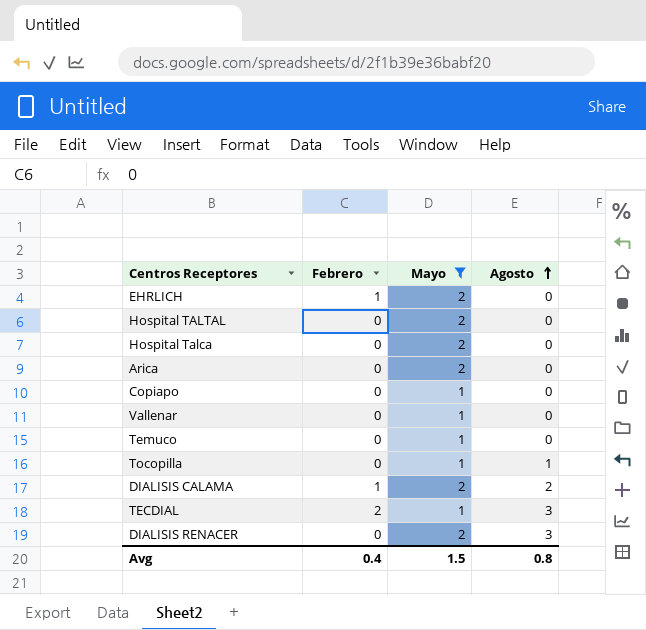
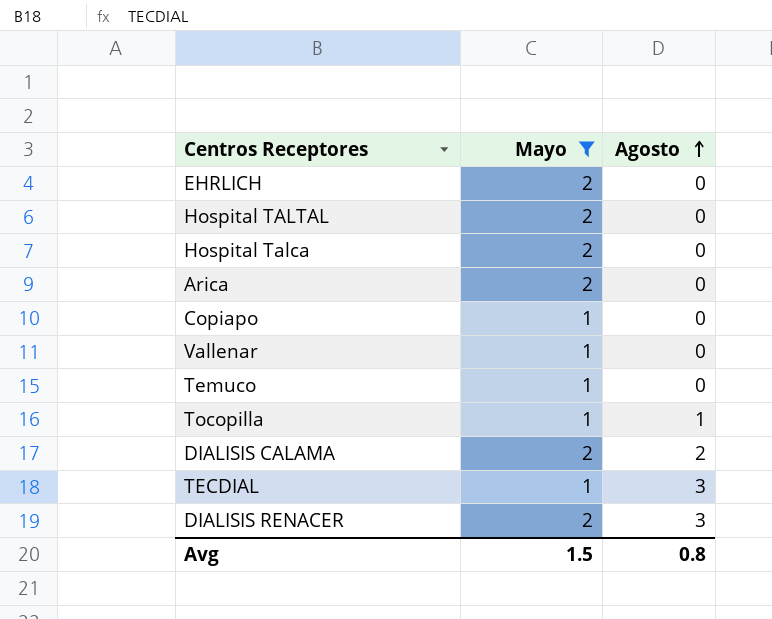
column Febrero | position: 2 -> none

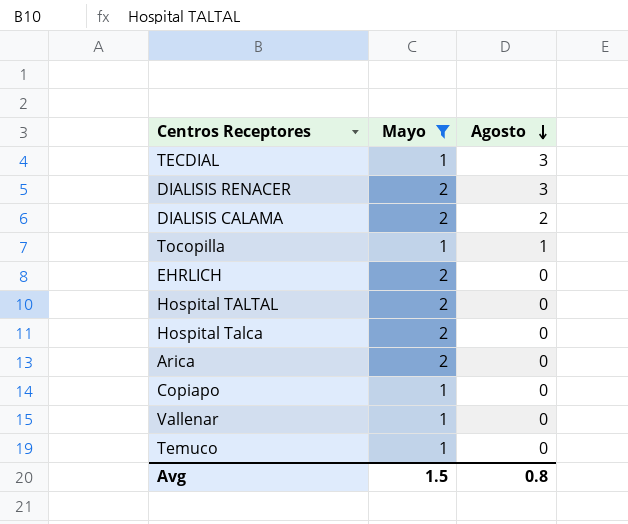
row order: Agosto ascending -> Agosto descending

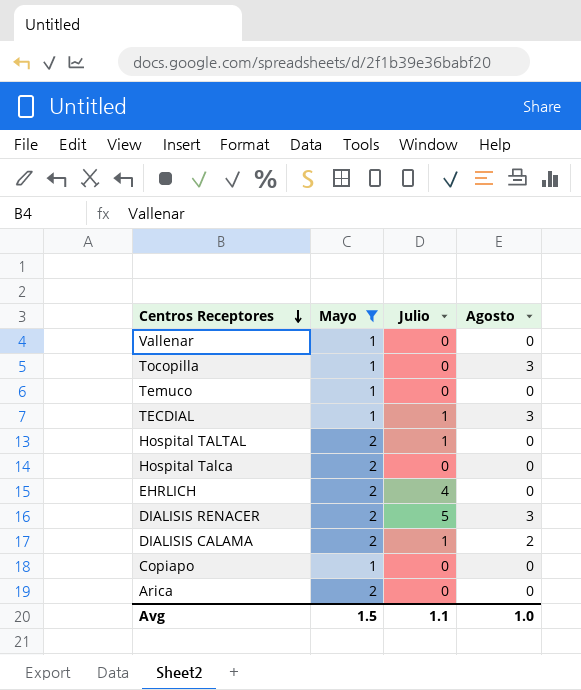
row order: Agosto descending -> Centros Receptores descending
column Julio | position: none -> 3
Tocopilla | Agosto: 1 -> 3
Avg | Agosto: 0.8 -> 1.0

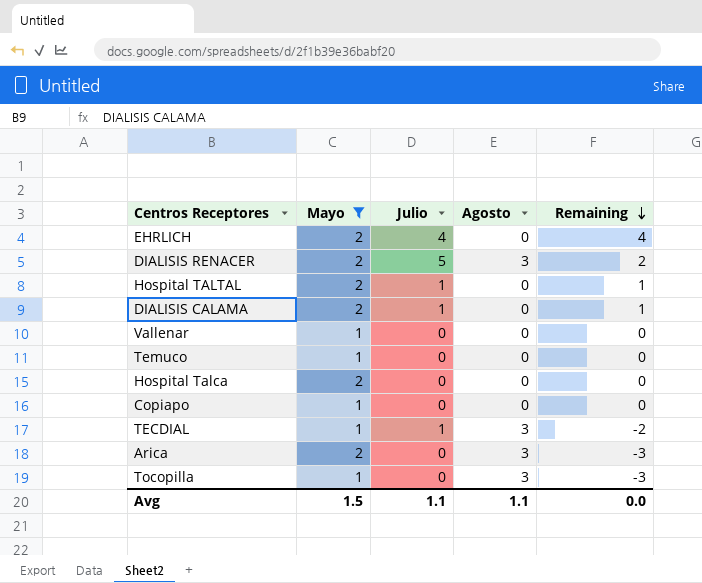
row order: Centros Receptores descending -> Remaining descending
column Remaining | formula: none -> [Julio] - [Agosto]
DIALISIS CALAMA | Agosto: 2 -> 0
Arica | Agosto: 0 -> 3
Avg | Agosto: 1.0 -> 1.1

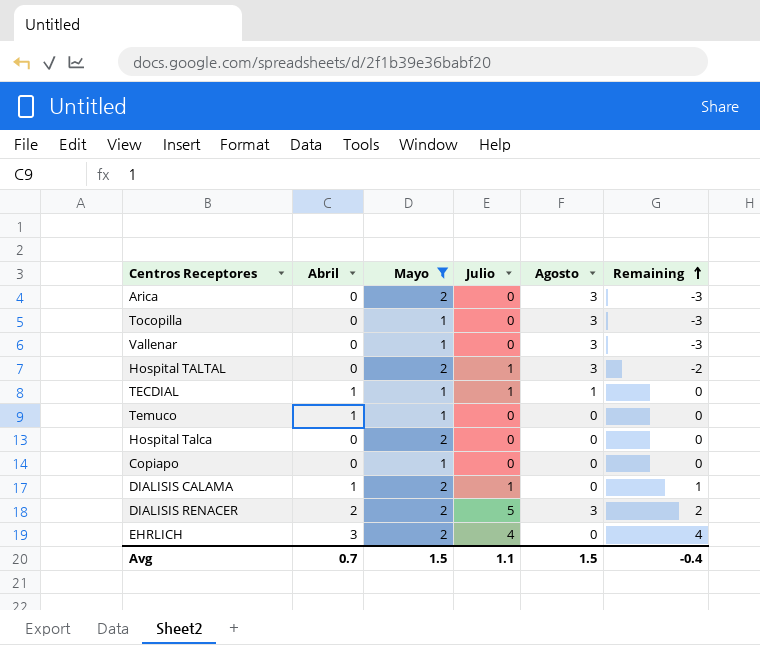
row order: Remaining descending -> Remaining ascending
column Abril | position: none -> 2
Vallenar | Agosto: 0 -> 3
Vallenar | Remaining: 0 -> -3
Hospital TALTAL | Agosto: 0 -> 3
Hospital TALTAL | Remaining: 1 -> -2
TECDIAL | Agosto: 3 -> 1
TECDIAL | Remaining: -2 -> 0
Avg | Agosto: 1.1 -> 1.5
Avg | Remaining: 0.0 -> -0.4

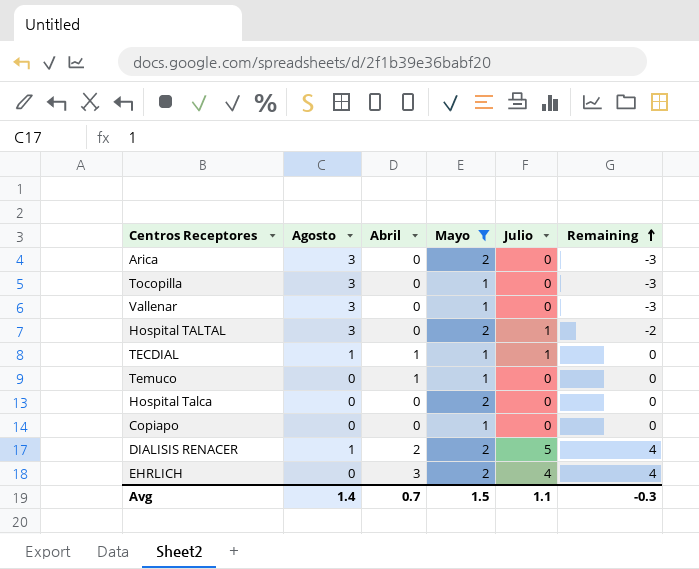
column Agosto | position: 5 -> 2
row DIALISIS CALAMA: 1 | 2 | 1 | 0 | 1 -> none
DIALISIS RENACER | Agosto: 3 -> 1
DIALISIS RENACER | Remaining: 2 -> 4
Avg | Agosto: 1.5 -> 1.4
Avg | Remaining: -0.4 -> -0.3

